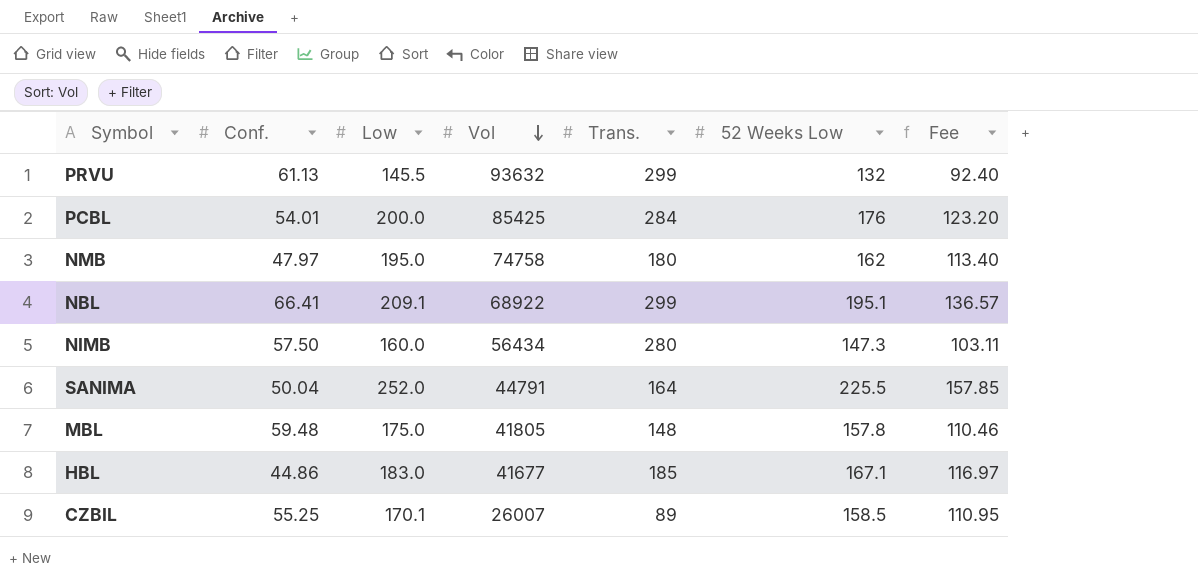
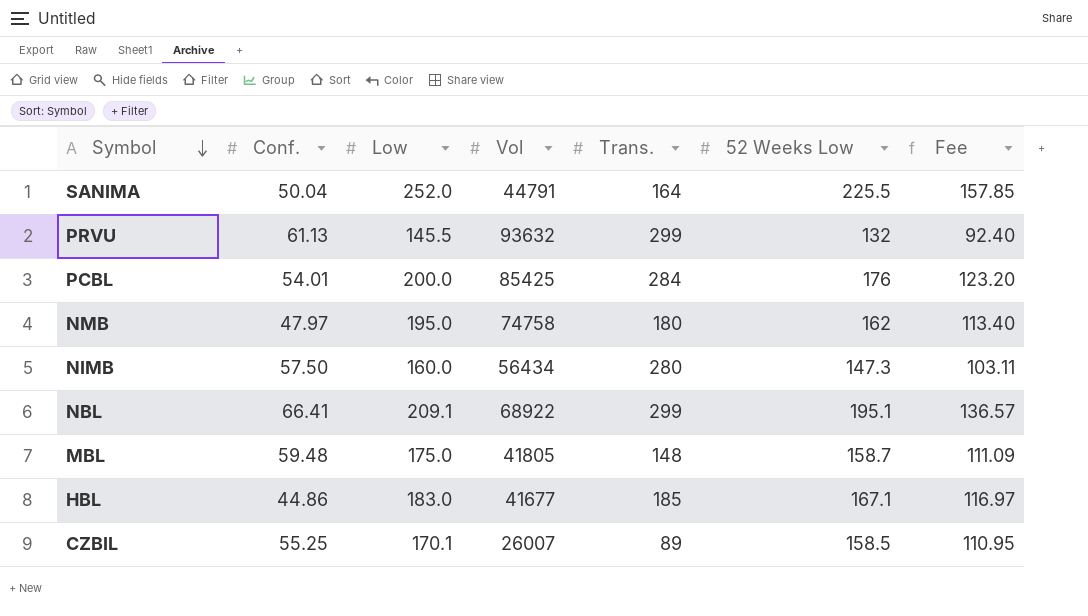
row order: Vol descending -> Symbol descending
MBL | 52 Weeks Low: 157.8 -> 158.7
MBL | Fee: 110.46 -> 111.09

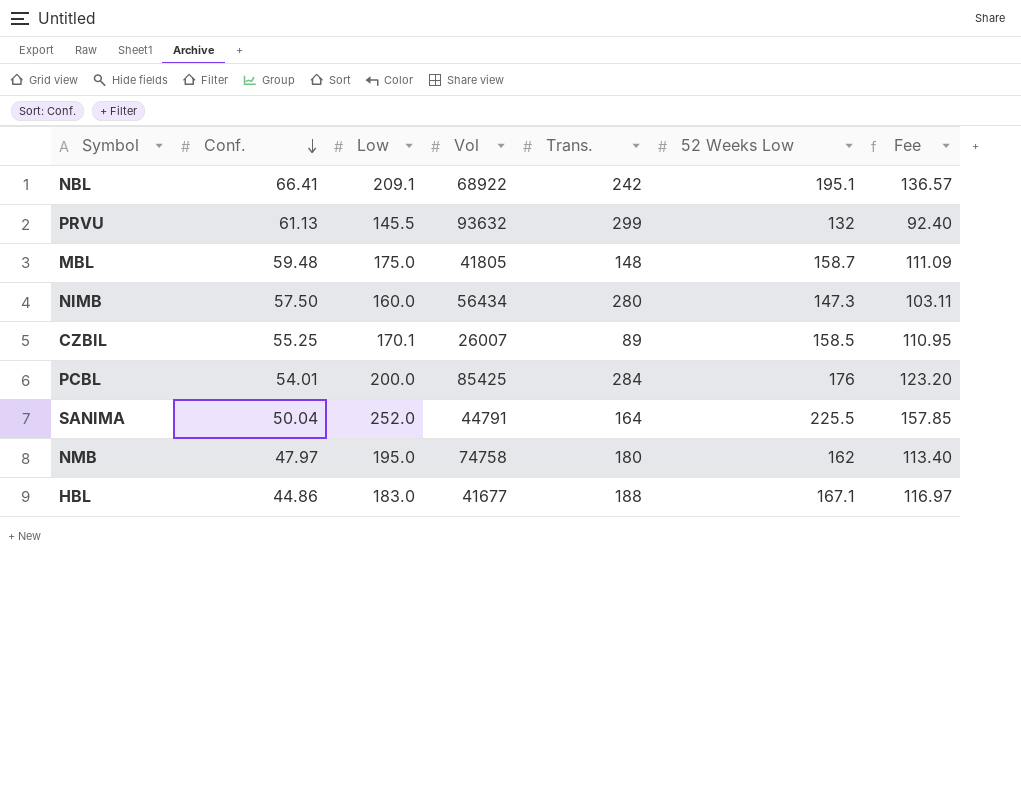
row order: Symbol descending -> Conf. descending
NBL | Trans.: 299 -> 242
HBL | Trans.: 185 -> 188

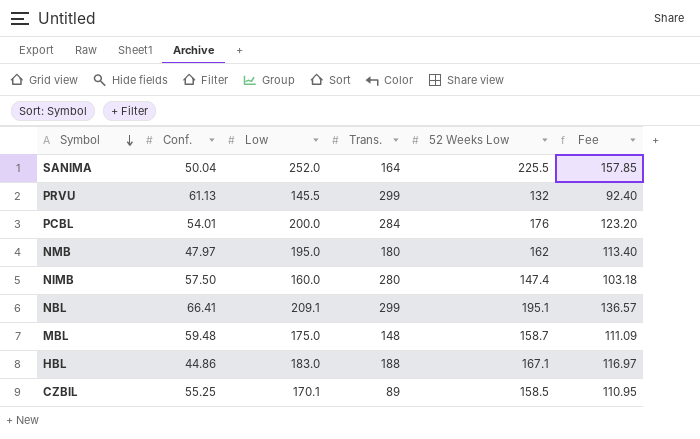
row order: Conf. descending -> Symbol descending
column Vol | position: 4 -> none
NIMB | 52 Weeks Low: 147.3 -> 147.4
NIMB | Fee: 103.11 -> 103.18
NBL | Trans.: 242 -> 299

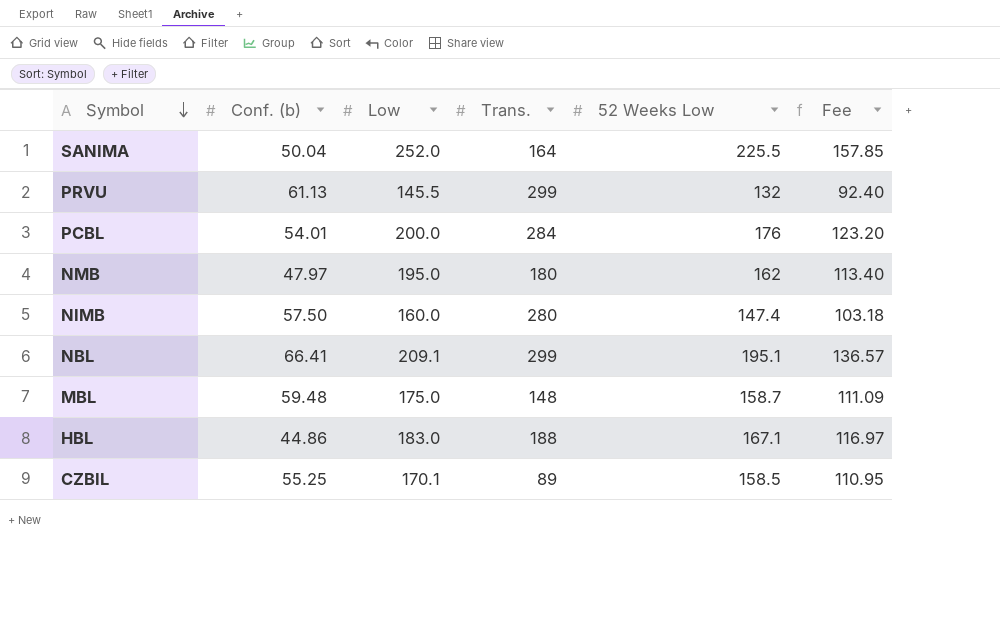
column name: Conf. -> Conf. (b)

